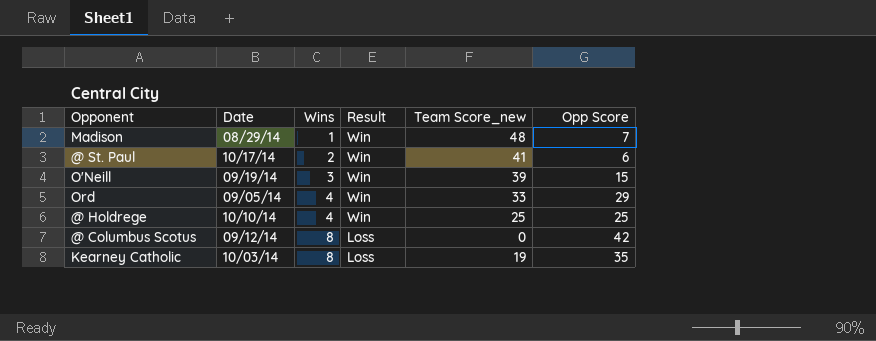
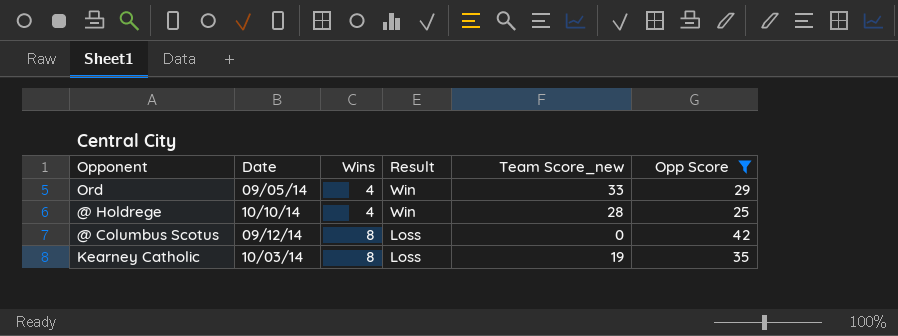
filter: none -> Opp Score >= 25
@ Holdrege | Team Score_new: 25 -> 28

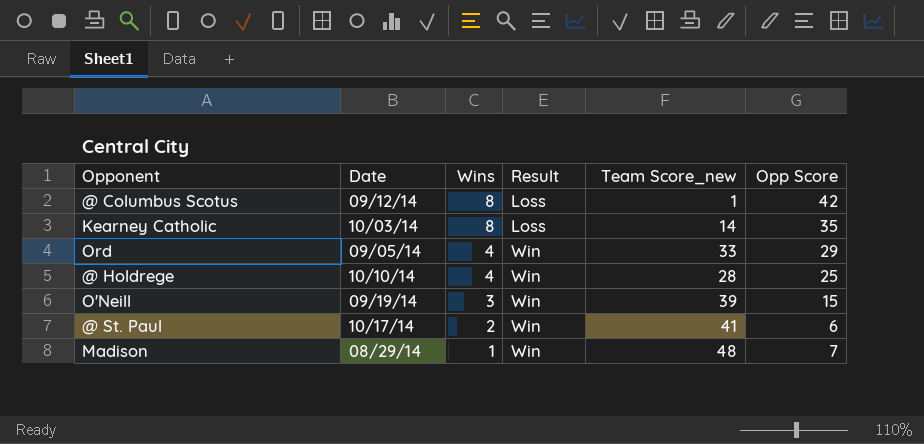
filter: Opp Score >= 25 -> none
row order: Wins ascending -> Wins descending
@ Columbus Scotus | Team Score_new: 0 -> 1
Kearney Catholic | Team Score_new: 19 -> 14

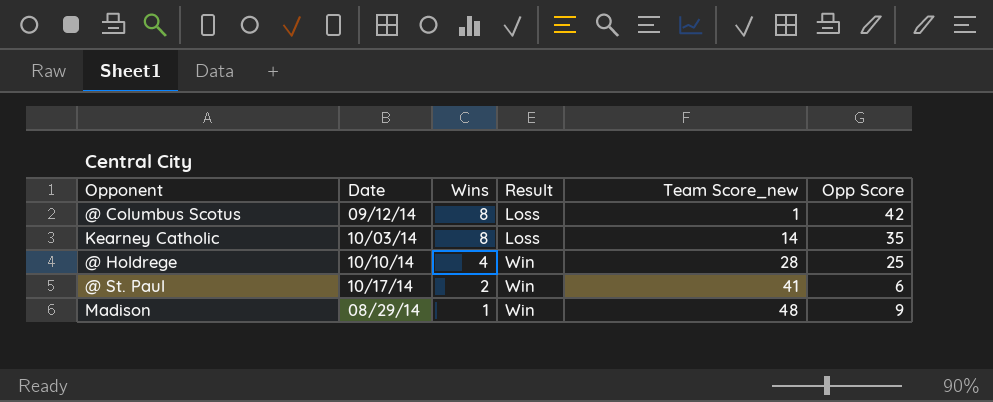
row Ord: 09/05/14 | 4 | Win | 33 | 29 -> none
row O'Neill: 09/19/14 | 3 | Win | 39 | 15 -> none
Madison | Opp Score: 7 -> 9

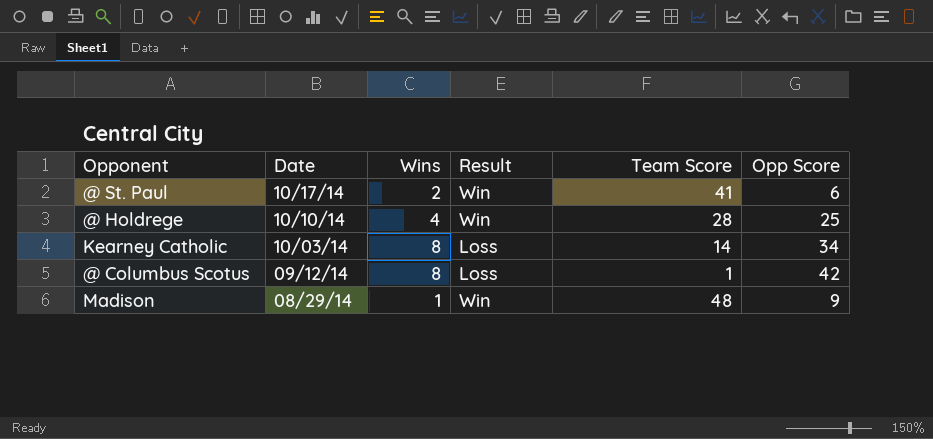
row order: Wins descending -> Date descending
column name: Team Score_new -> Team Score
Kearney Catholic | Opp Score: 35 -> 34

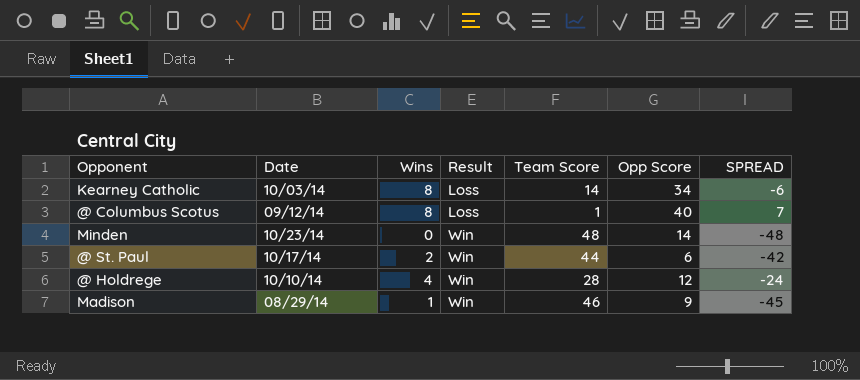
row order: Date descending -> Result ascending
column SPREAD | formula: none -> [Wins] - [Team Score]
@ Columbus Scotus | Opp Score: 42 -> 40
row Minden: none -> 10/23/14 | 0 | Win | 48 | 14 | -48
@ St. Paul | Team Score: 41 -> 44
@ Holdrege | Opp Score: 25 -> 12
Madison | Team Score: 48 -> 46

